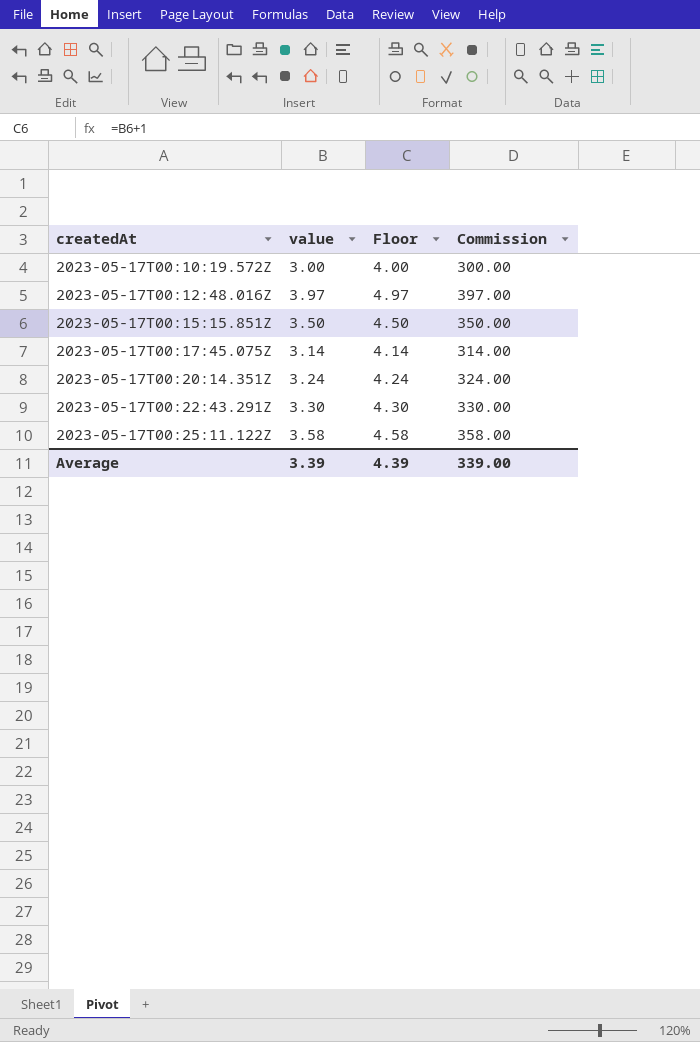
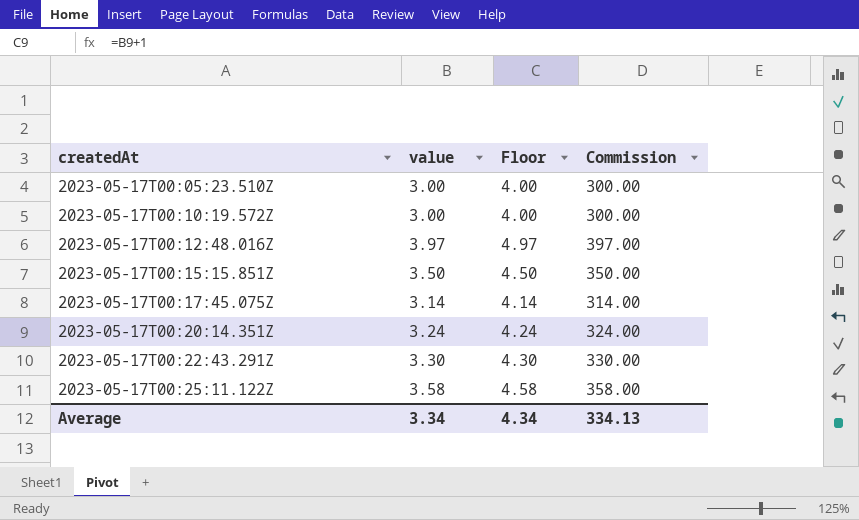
row 2023-05-17T00:05:23.510Z: none -> 3.00 | 4.00 | 300.00
Average | value: 3.39 -> 3.34
Average | Floor: 4.39 -> 4.34
Average | Commission: 339.00 -> 334.13

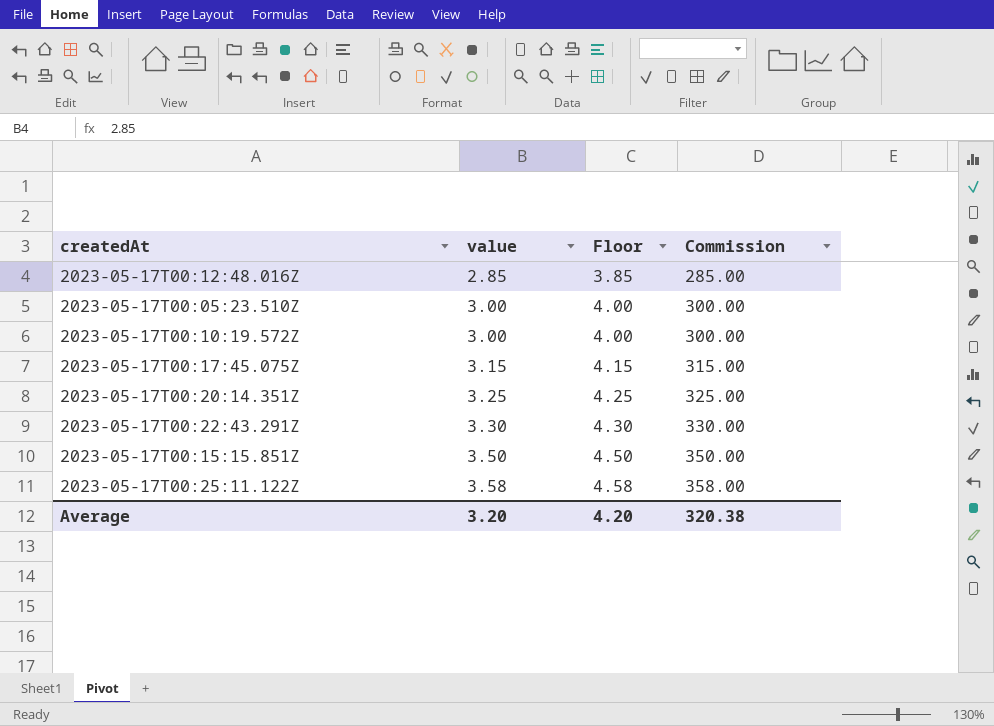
row order: createdAt ascending -> value ascending
2023-05-17T00:12:48.016Z | value: 3.97 -> 2.85
2023-05-17T00:12:48.016Z | Floor: 4.97 -> 3.85
2023-05-17T00:12:48.016Z | Commission: 397.00 -> 285.00
2023-05-17T00:17:45.075Z | value: 3.14 -> 3.15
2023-05-17T00:17:45.075Z | Floor: 4.14 -> 4.15
2023-05-17T00:17:45.075Z | Commission: 314.00 -> 315.00
2023-05-17T00:20:14.351Z | value: 3.24 -> 3.25
2023-05-17T00:20:14.351Z | Floor: 4.24 -> 4.25
2023-05-17T00:20:14.351Z | Commission: 324.00 -> 325.00
Average | value: 3.34 -> 3.20
Average | Floor: 4.34 -> 4.20
Average | Commission: 334.13 -> 320.38

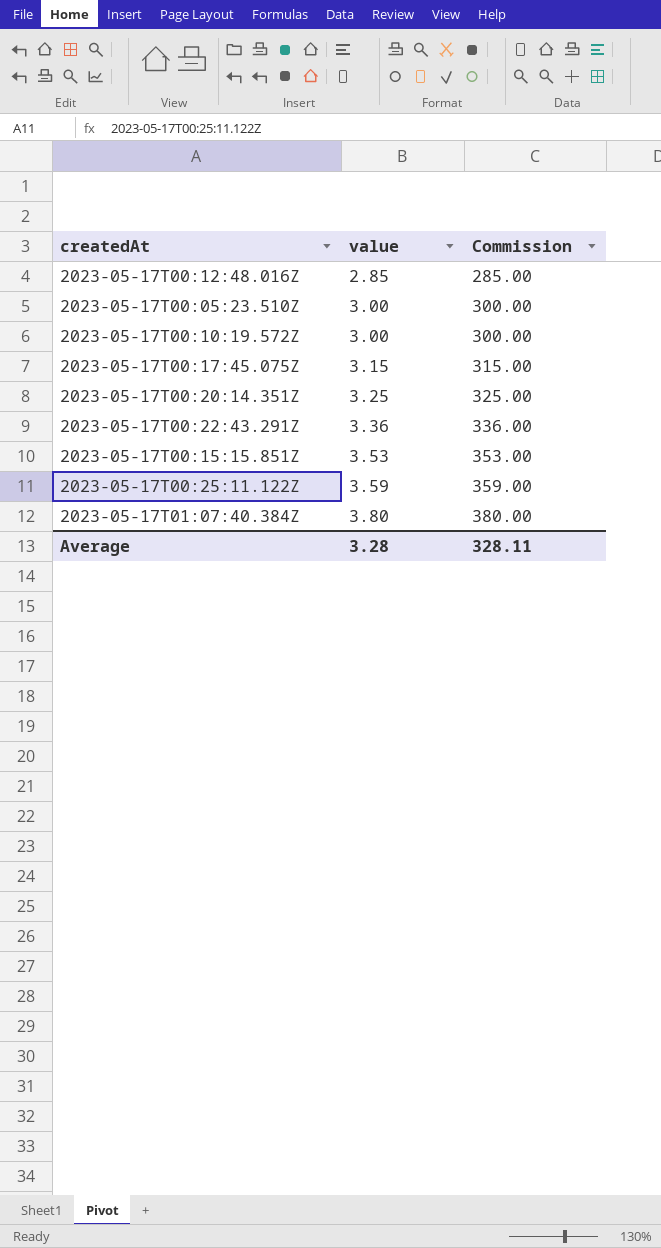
column Floor | formula: [value] + 1 -> none
2023-05-17T00:22:43.291Z | value: 3.30 -> 3.36
2023-05-17T00:22:43.291Z | Commission: 330.00 -> 336.00
2023-05-17T00:15:15.851Z | value: 3.50 -> 3.53
2023-05-17T00:15:15.851Z | Commission: 350.00 -> 353.00
2023-05-17T00:25:11.122Z | value: 3.58 -> 3.59
2023-05-17T00:25:11.122Z | Commission: 358.00 -> 359.00
row 2023-05-17T01:07:40.384Z: none -> 3.80 | 380.00
Average | value: 3.20 -> 3.28
Average | Commission: 320.38 -> 328.11

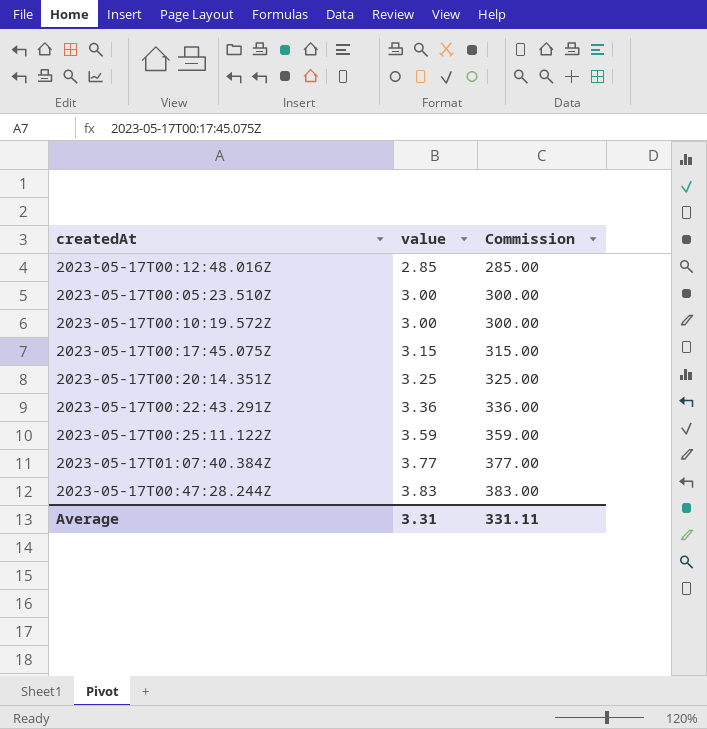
row 2023-05-17T00:15:15.851Z: 3.53 | 353.00 -> none
2023-05-17T01:07:40.384Z | value: 3.80 -> 3.77
2023-05-17T01:07:40.384Z | Commission: 380.00 -> 377.00
row 2023-05-17T00:47:28.244Z: none -> 3.83 | 383.00
Average | value: 3.28 -> 3.31
Average | Commission: 328.11 -> 331.11

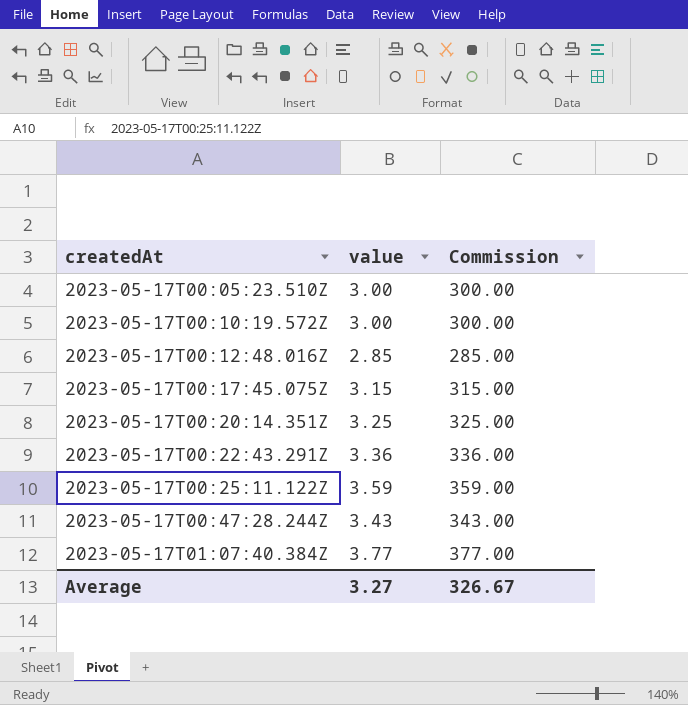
row order: value ascending -> createdAt ascending
2023-05-17T00:47:28.244Z | value: 3.83 -> 3.43
2023-05-17T00:47:28.244Z | Commission: 383.00 -> 343.00
Average | value: 3.31 -> 3.27
Average | Commission: 331.11 -> 326.67

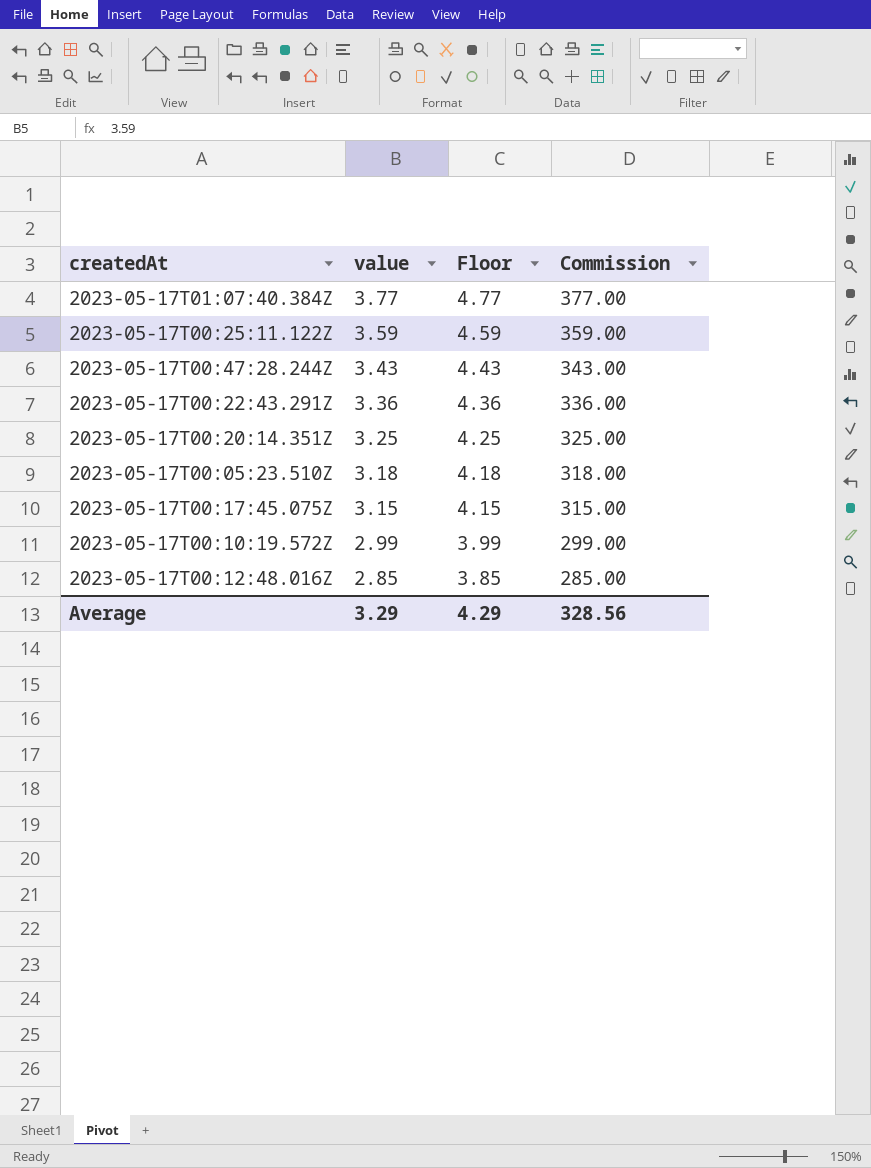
row order: createdAt ascending -> value descending
column Floor | formula: none -> [value] + 1
2023-05-17T00:05:23.510Z | value: 3.00 -> 3.18
2023-05-17T00:05:23.510Z | Commission: 300.00 -> 318.00
2023-05-17T00:10:19.572Z | value: 3.00 -> 2.99
2023-05-17T00:10:19.572Z | Commission: 300.00 -> 299.00
Average | value: 3.27 -> 3.29
Average | Commission: 326.67 -> 328.56

